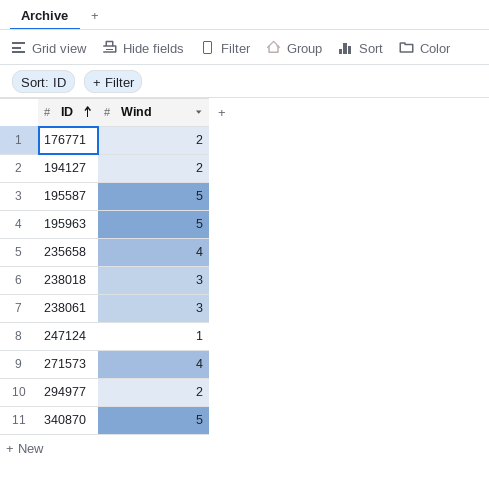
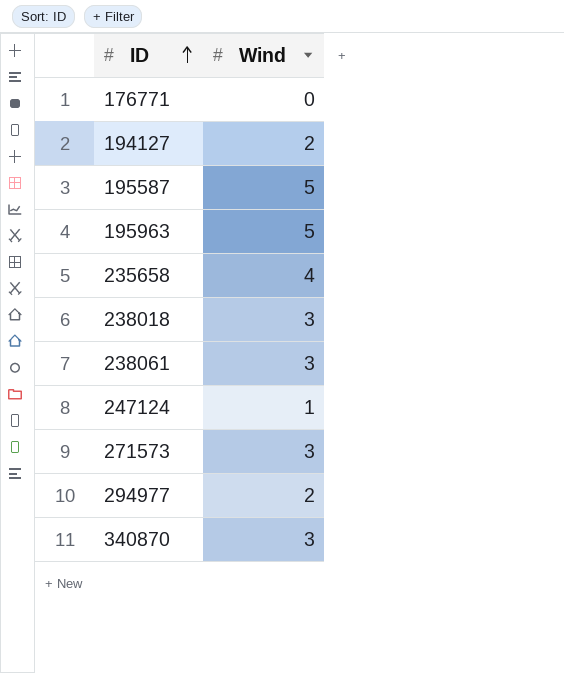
176771 | Wind: 2 -> 0
271573 | Wind: 4 -> 3
340870 | Wind: 5 -> 3

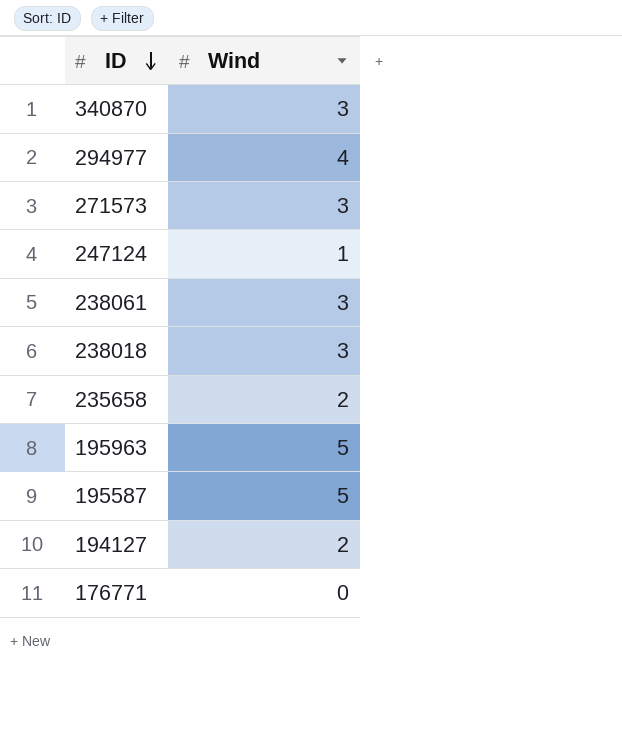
row order: ID ascending -> ID descending
294977 | Wind: 2 -> 4
235658 | Wind: 4 -> 2

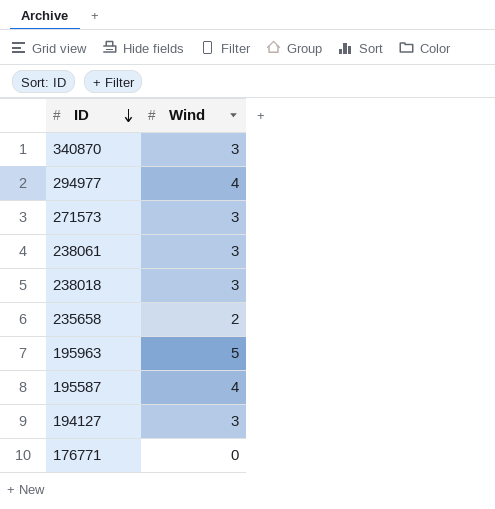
row 247124: 1 -> none
195587 | Wind: 5 -> 4
194127 | Wind: 2 -> 3

